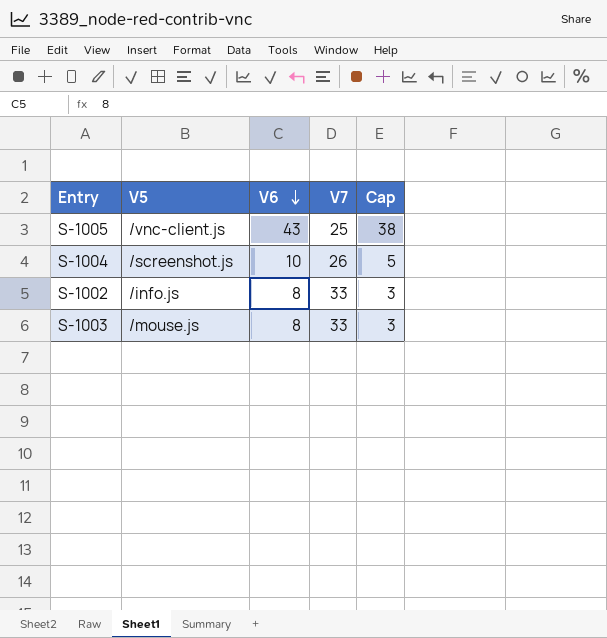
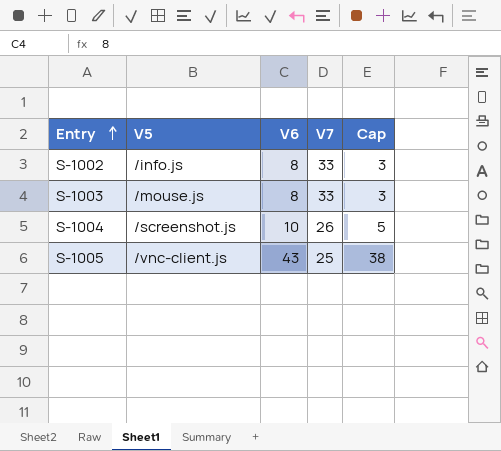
row order: V6 descending -> Entry ascending

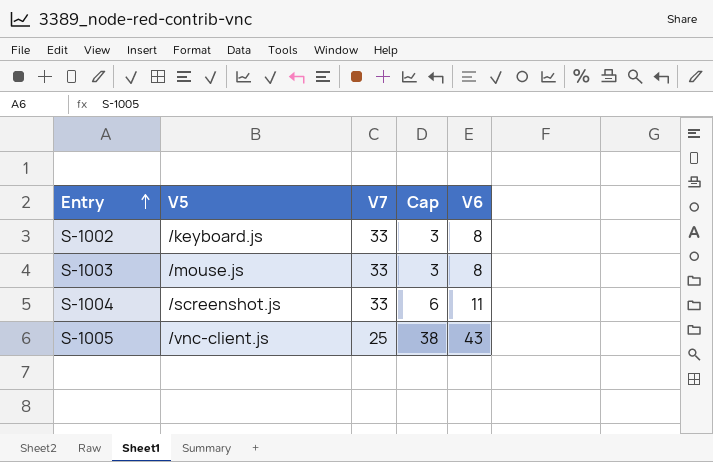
column V6 | position: 3 -> 5
S-1002 | V5: /info.js -> /keyboard.js
S-1004 | V7: 26 -> 33
S-1004 | Cap: 5 -> 6
S-1004 | V6: 10 -> 11

